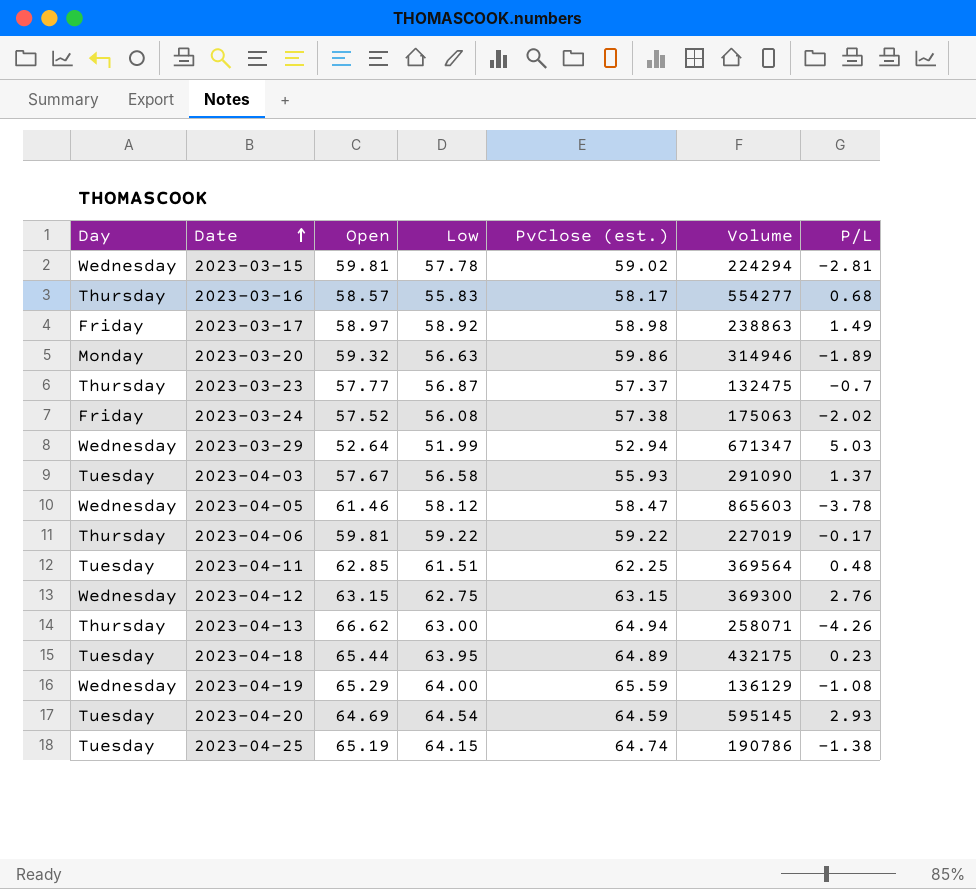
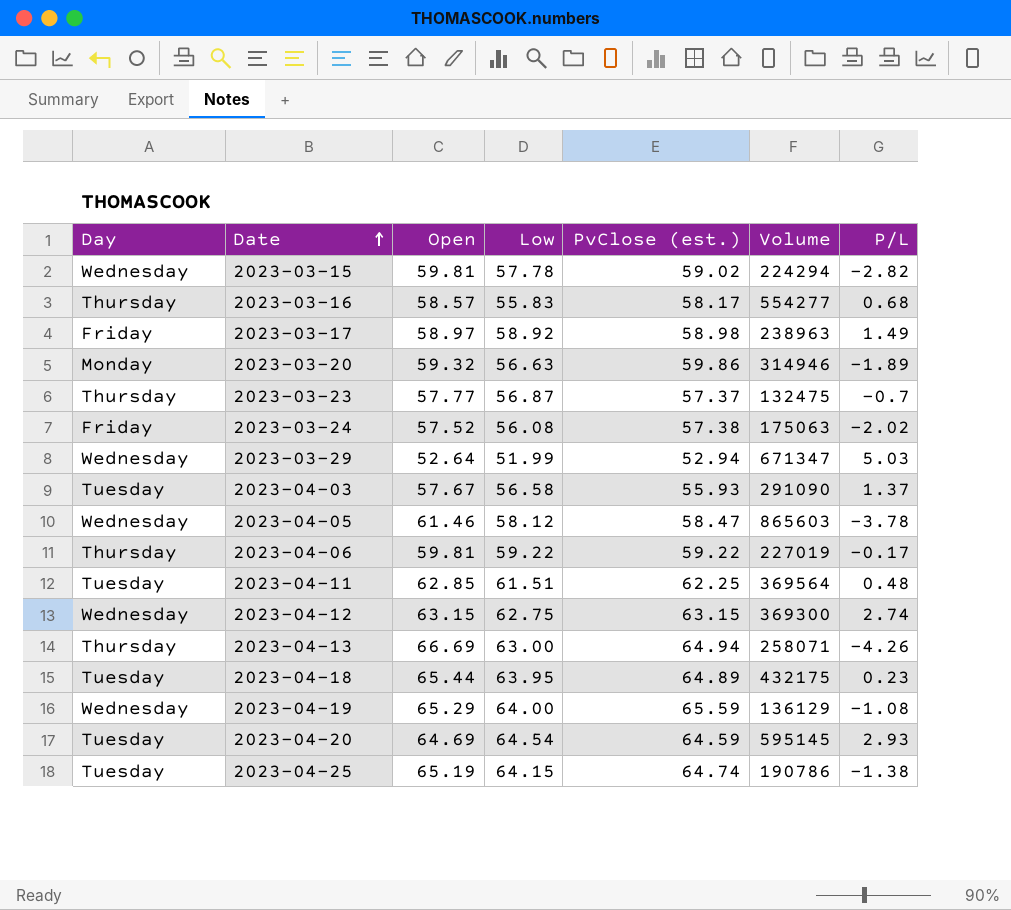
2023-03-15 | P/L: -2.81 -> -2.82
2023-03-17 | Volume: 238863 -> 238963
2023-04-12 | P/L: 2.76 -> 2.74
2023-04-13 | Open: 66.62 -> 66.69

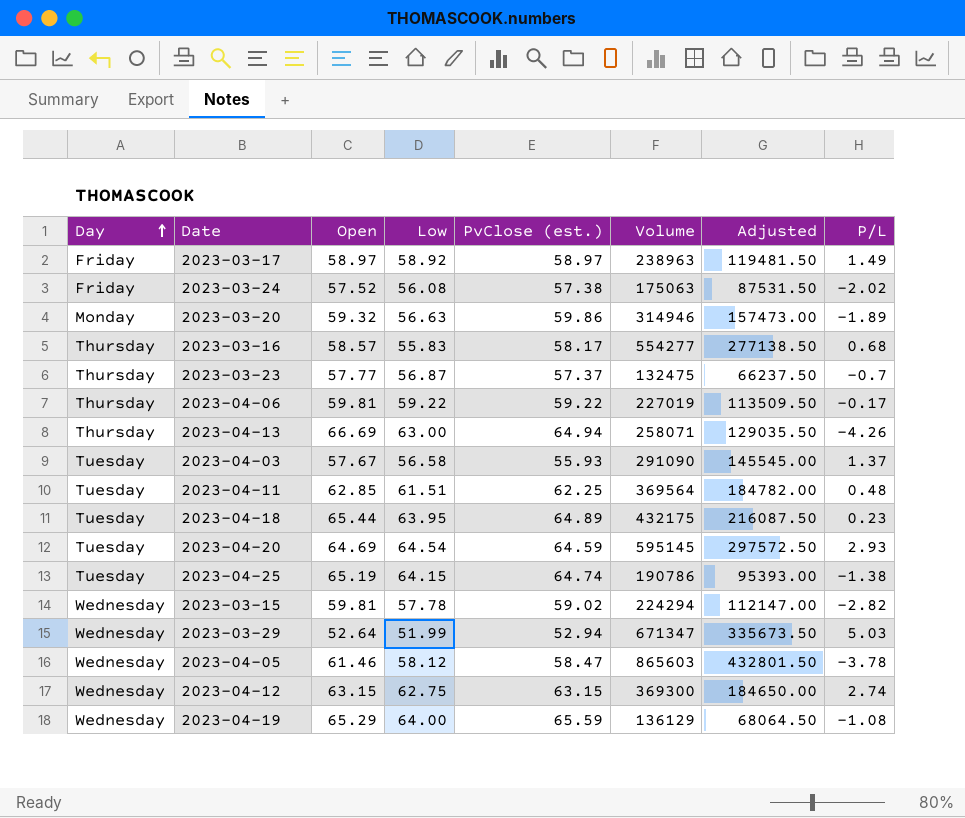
row order: Date ascending -> Day ascending
column Adjusted | formula: none -> [Volume] * 0.5
2023-03-17 | PvClose (est.): 58.98 -> 58.97

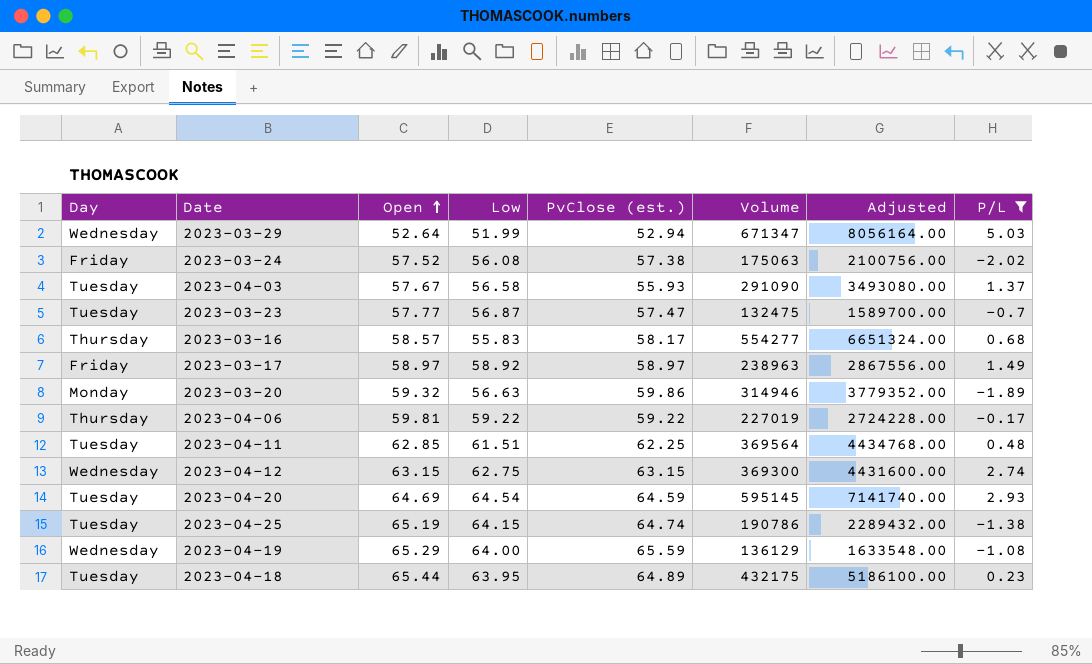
filter: none -> P/L >= -2.02
row order: Day ascending -> Open ascending
column Adjusted | formula: [Volume] * 0.5 -> [Volume] * 12
2023-03-23 | Day: Thursday -> Tuesday
2023-03-23 | PvClose (est.): 57.37 -> 57.47

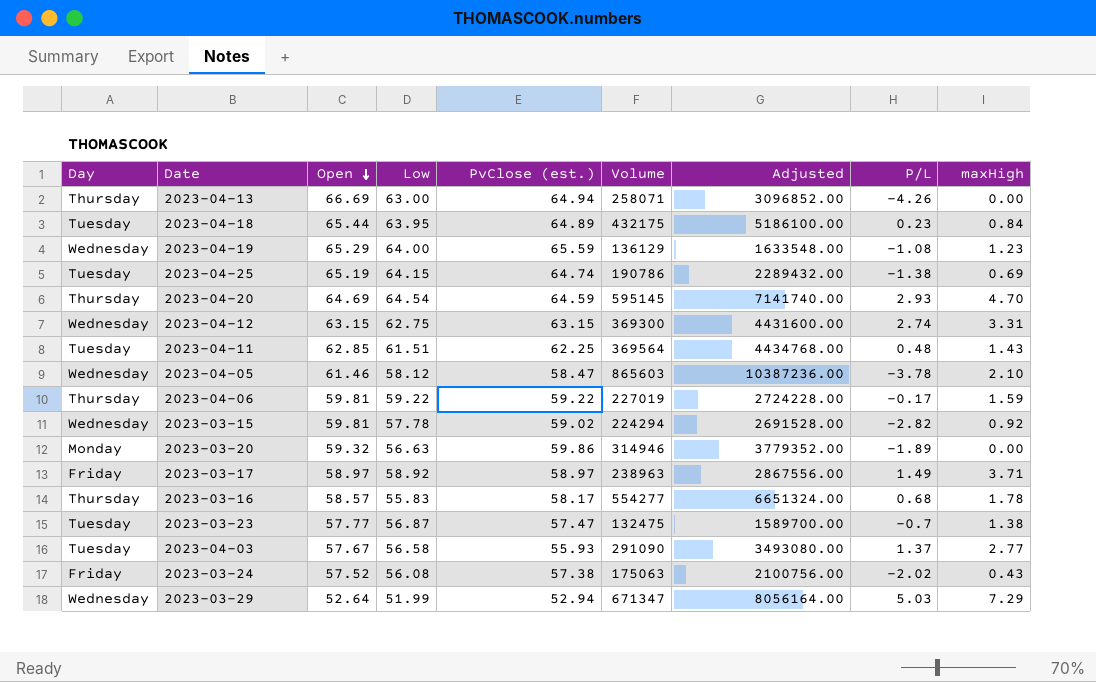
filter: P/L >= -2.02 -> none
row order: Open ascending -> Open descending
column maxHigh | position: none -> 9
2023-04-20 | Day: Tuesday -> Thursday

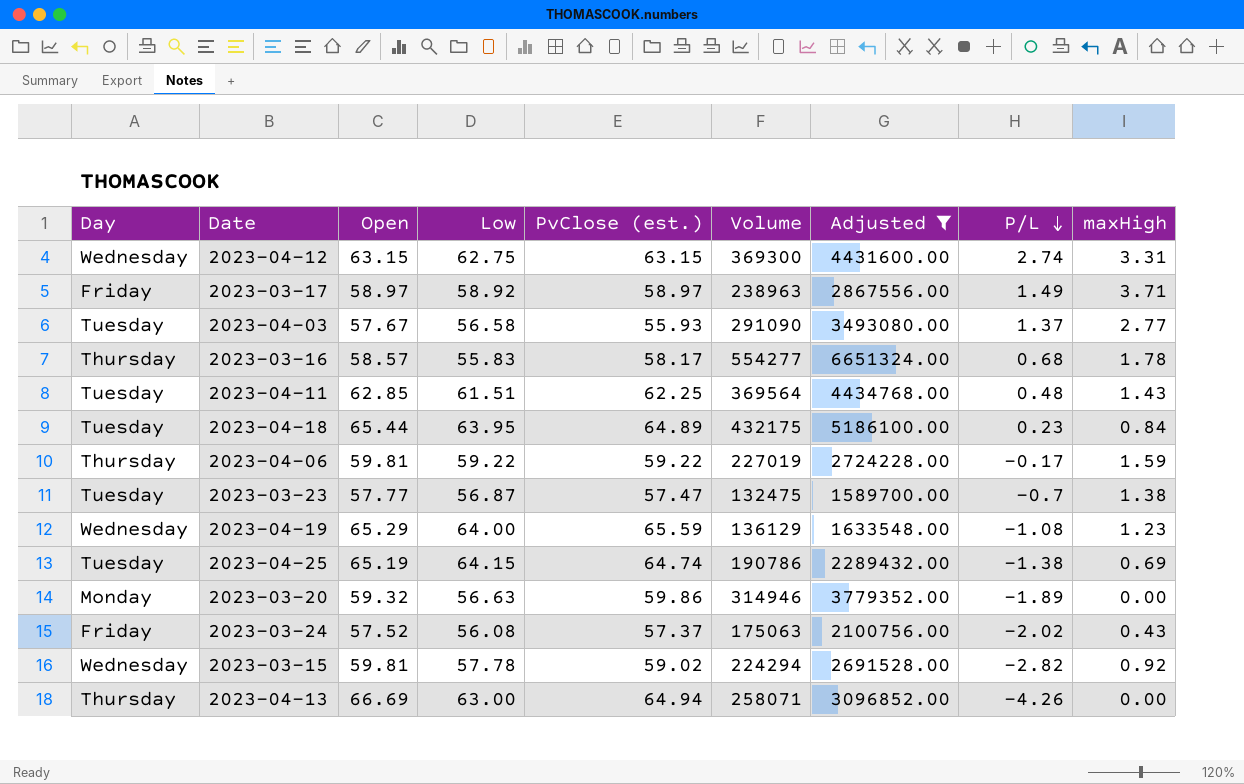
filter: none -> Adjusted <= 6651324.00
row order: Open descending -> P/L descending
2023-03-24 | PvClose (est.): 57.38 -> 57.37

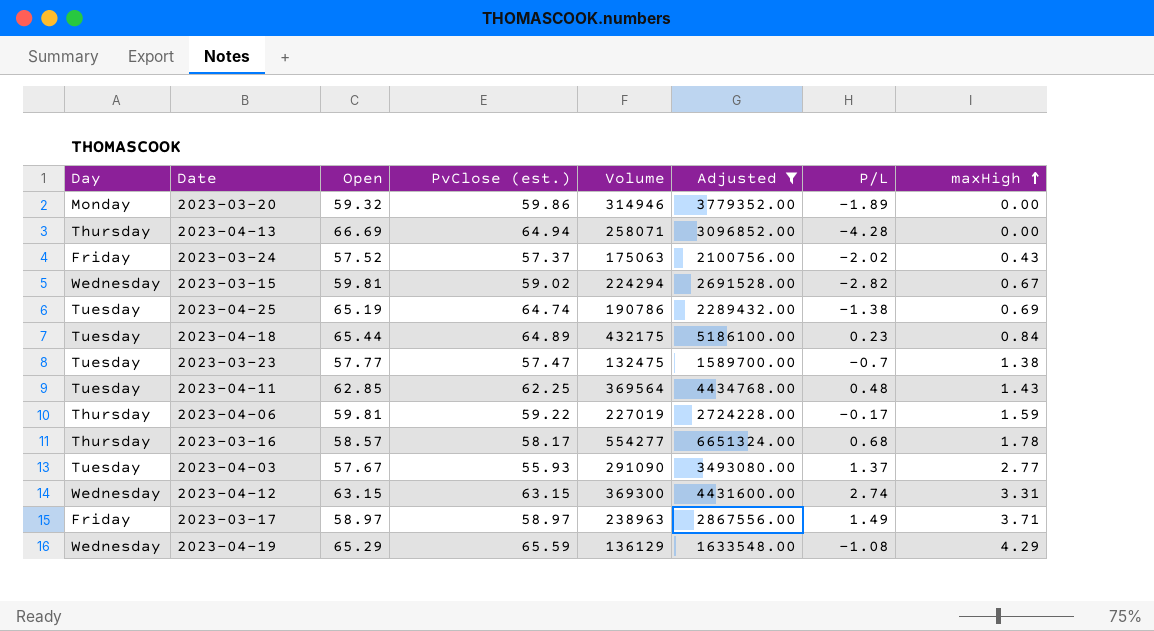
row order: P/L descending -> maxHigh ascending
column Low | position: 4 -> none
2023-04-13 | P/L: -4.26 -> -4.28
2023-03-15 | maxHigh: 0.92 -> 0.67
2023-04-19 | maxHigh: 1.23 -> 4.29

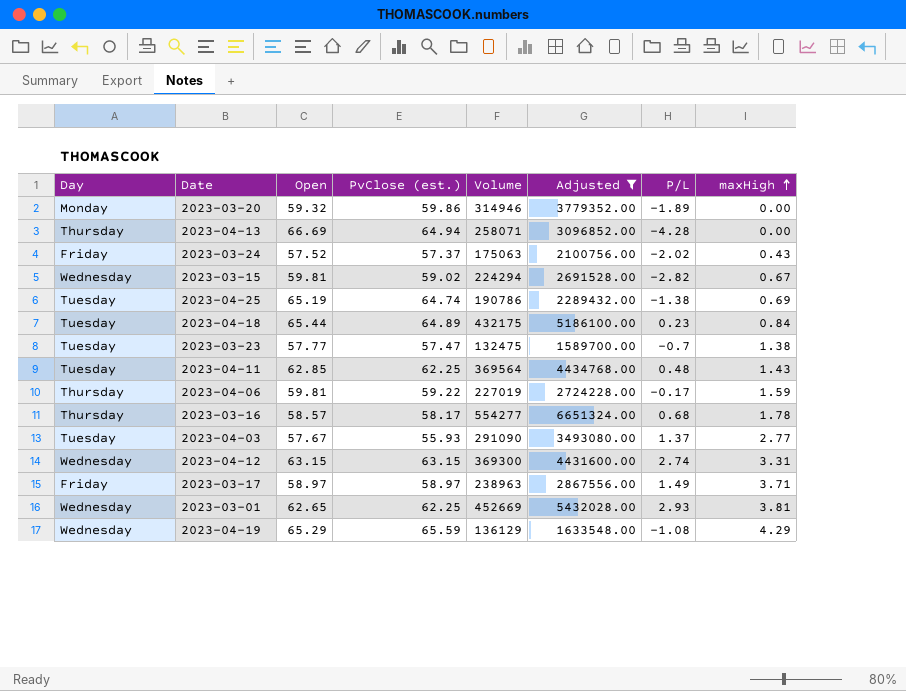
row 2023-03-01: none -> Wednesday | 62.65 | 62.25 | 452669 | 5432028.00 | 2.93 | 3.81

